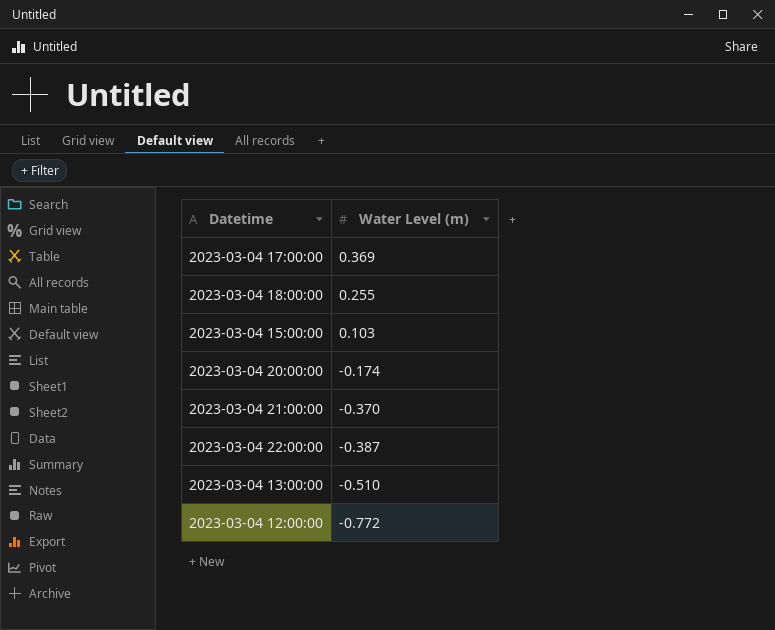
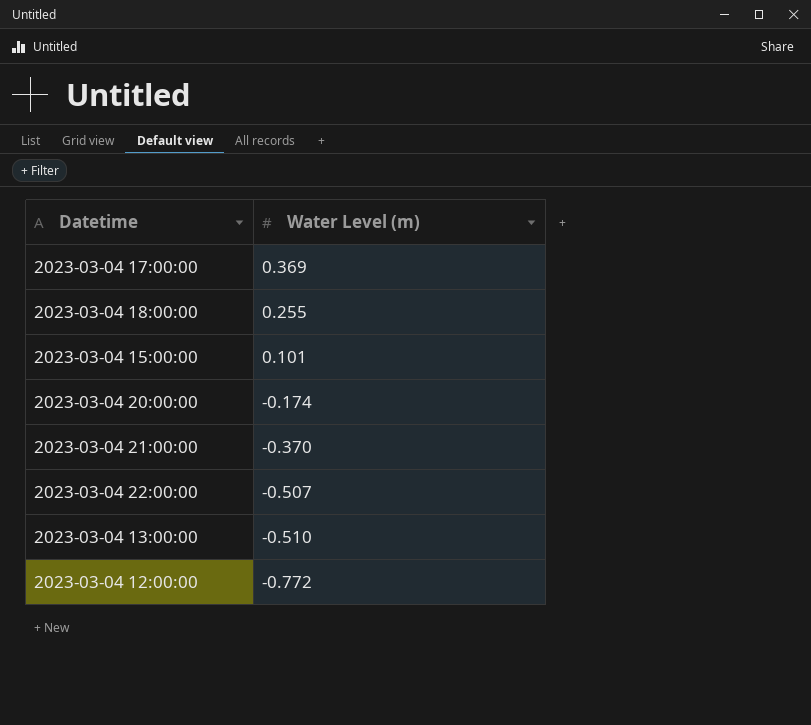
2023-03-04 15:00:00 | Water Level (m): 0.103 -> 0.101
2023-03-04 22:00:00 | Water Level (m): -0.387 -> -0.507

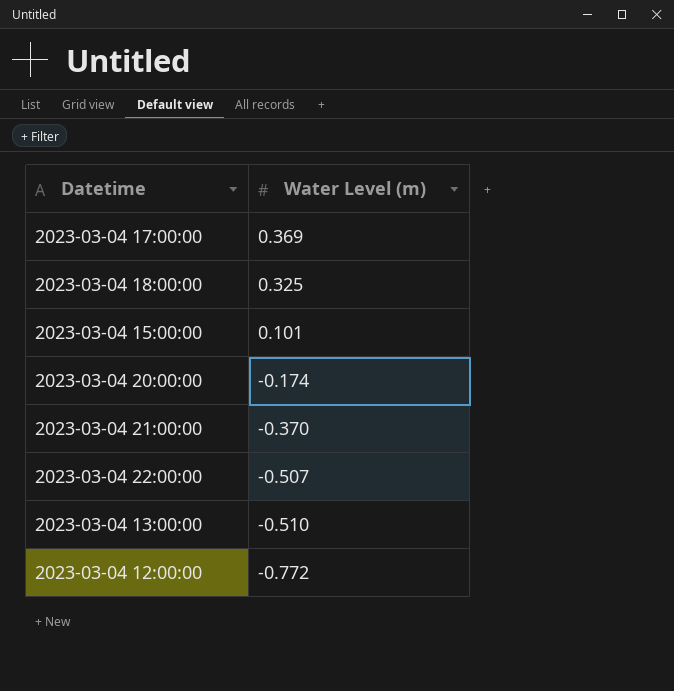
2023-03-04 18:00:00 | Water Level (m): 0.255 -> 0.325

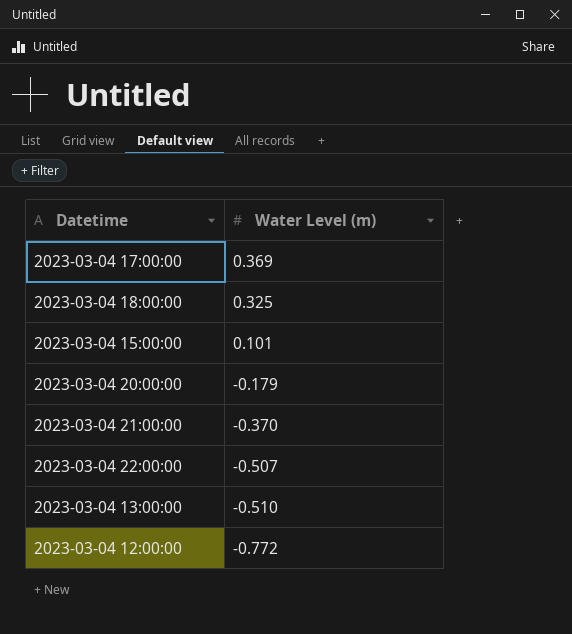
2023-03-04 20:00:00 | Water Level (m): -0.174 -> -0.179

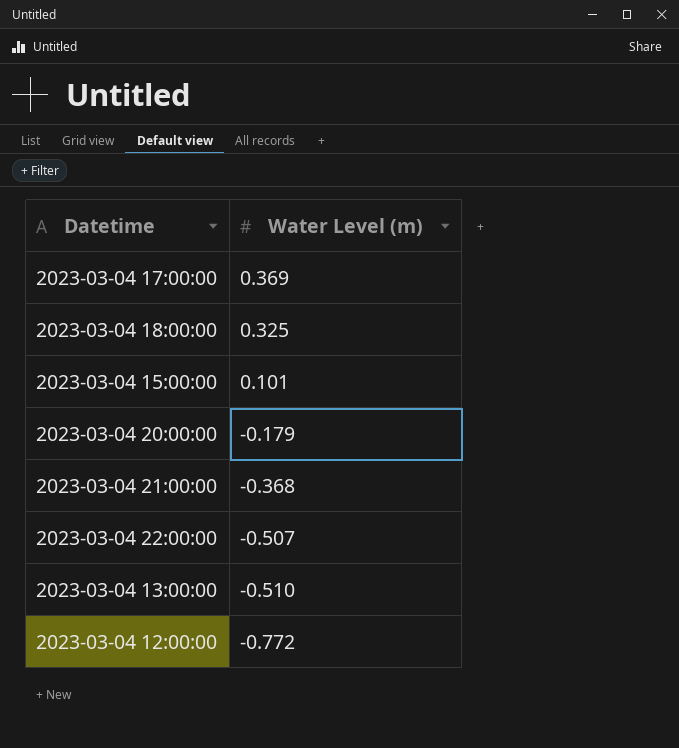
2023-03-04 21:00:00 | Water Level (m): -0.370 -> -0.368

